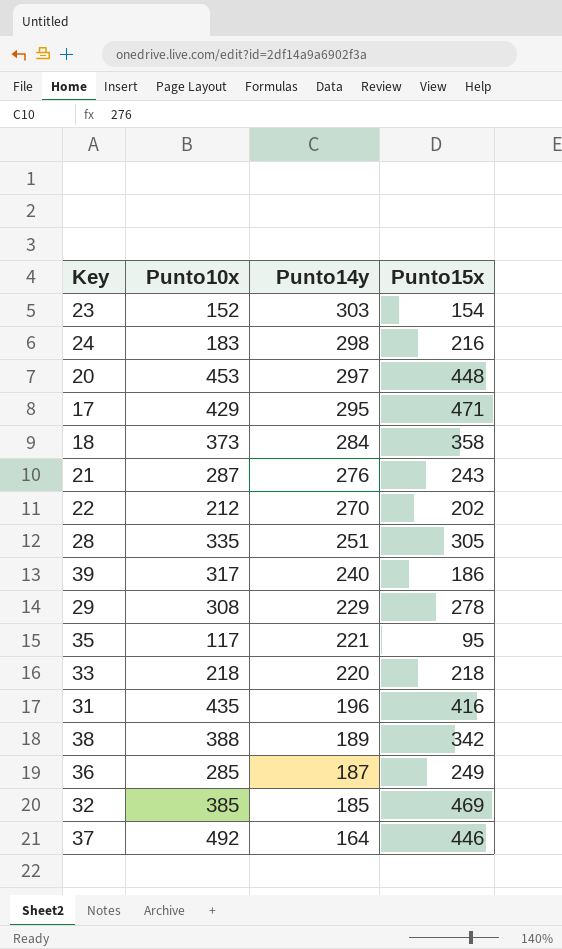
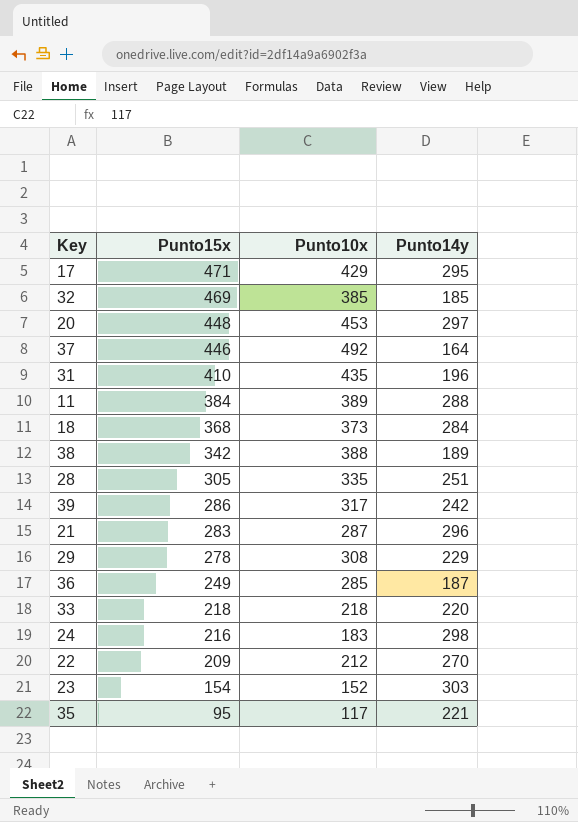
row order: Punto14y descending -> Punto15x descending
column Punto15x | position: 4 -> 2
31 | Punto15x: 416 -> 410
row 11: none -> 384 | 389 | 288
18 | Punto15x: 358 -> 368
39 | Punto15x: 186 -> 286
39 | Punto14y: 240 -> 242
21 | Punto15x: 243 -> 283
21 | Punto14y: 276 -> 296
22 | Punto15x: 202 -> 209

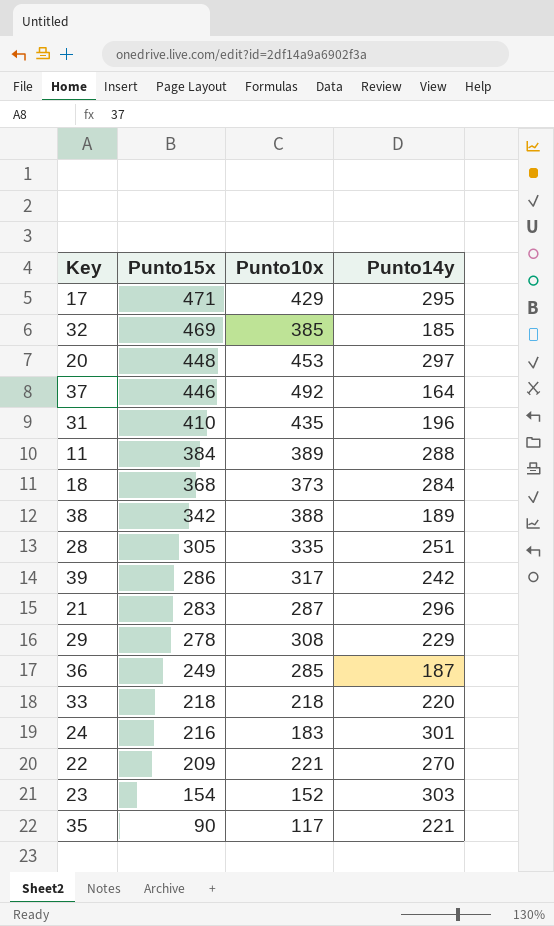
24 | Punto14y: 298 -> 301
22 | Punto10x: 212 -> 221
35 | Punto15x: 95 -> 90

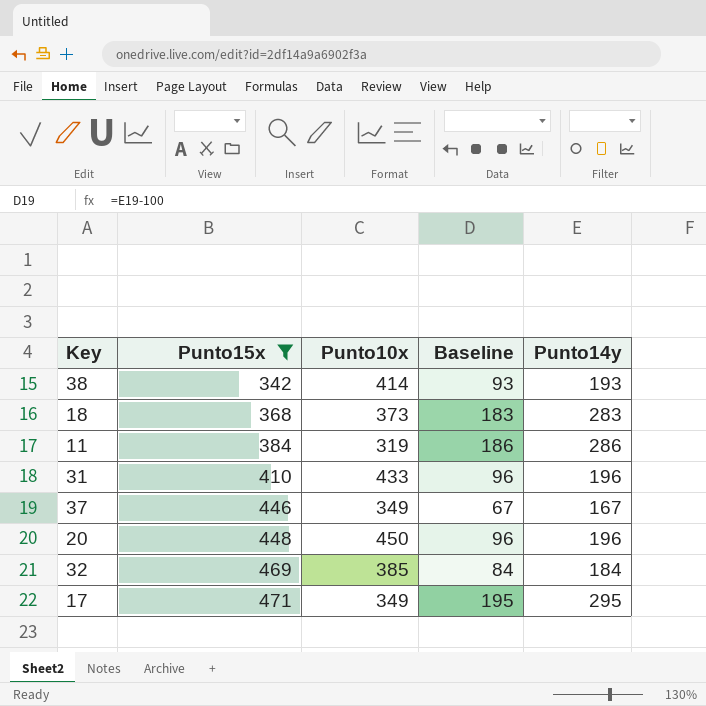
filter: none -> Punto15x >= 342
row order: Punto15x descending -> Punto15x ascending
column Baseline | formula: none -> [Punto14y] - 100
38 | Punto10x: 388 -> 414
38 | Punto14y: 189 -> 193
18 | Punto14y: 284 -> 283
11 | Punto10x: 389 -> 319
11 | Punto14y: 288 -> 286
31 | Punto10x: 435 -> 433
37 | Punto10x: 492 -> 349
37 | Punto14y: 164 -> 167
20 | Punto10x: 453 -> 450
20 | Punto14y: 297 -> 196
32 | Punto14y: 185 -> 184
17 | Punto10x: 429 -> 349

